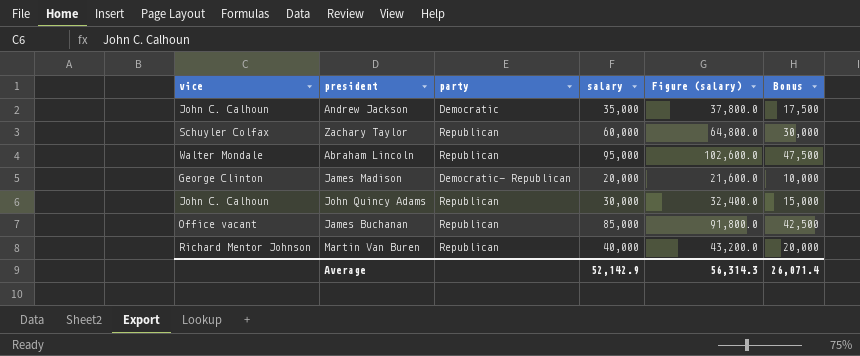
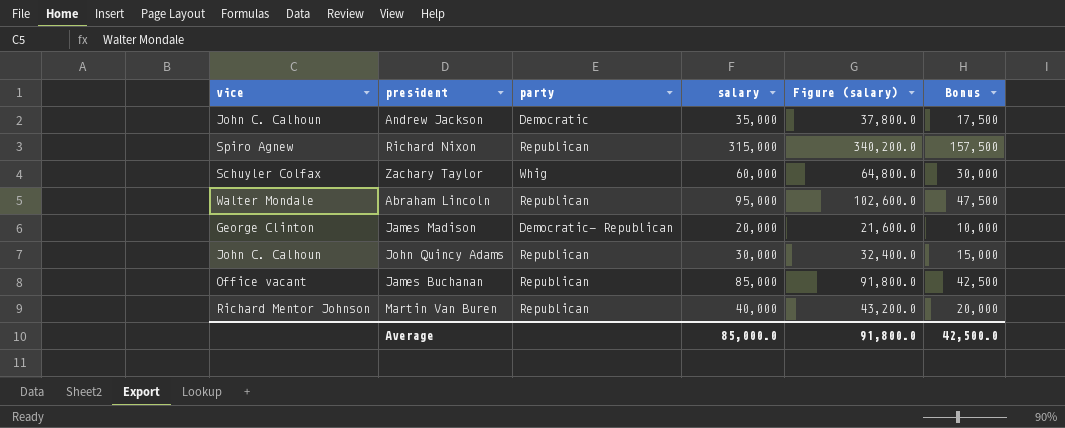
row Richard Nixon: none -> Spiro Agnew | Republican | 315,000 | 340,200.0 | 157,500
Zachary Taylor | party: Republican -> Whig
Average | salary: 52,142.9 -> 85,000.0
Average | Figure (salary): 56,314.3 -> 91,800.0
Average | Bonus: 26,071.4 -> 42,500.0

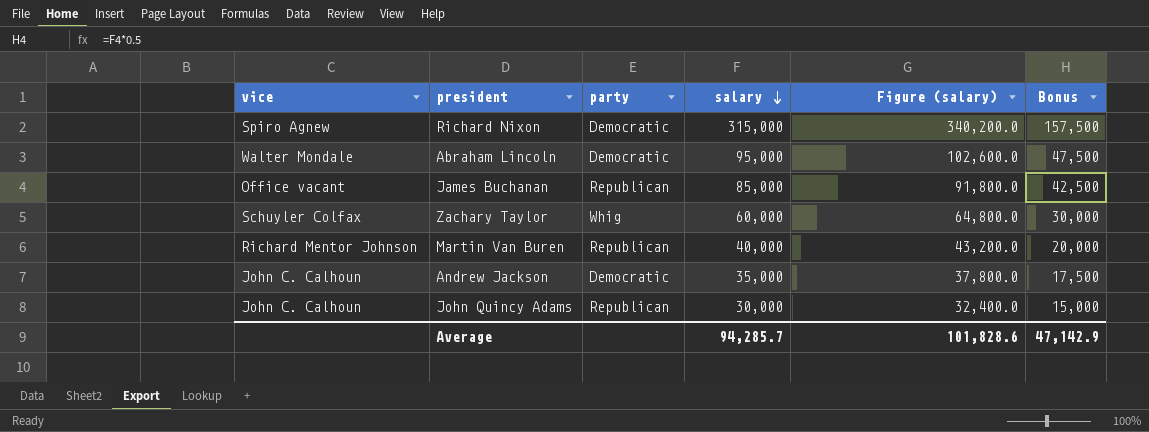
row order: none -> salary descending
row James Madison: George Clinton | Democratic- Republican | 20,000 | 21,600.0 | 10,000 -> none
Richard Nixon | party: Republican -> Democratic
Abraham Lincoln | party: Republican -> Democratic
Average | salary: 85,000.0 -> 94,285.7
Average | Figure (salary): 91,800.0 -> 101,828.6
Average | Bonus: 42,500.0 -> 47,142.9

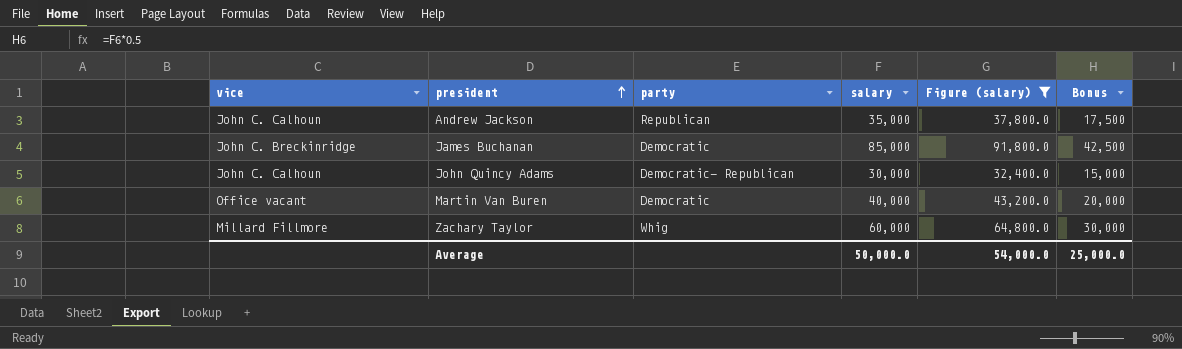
filter: none -> Figure (salary) <= 91,800.0
row order: salary descending -> president ascending
Andrew Jackson | party: Democratic -> Republican
James Buchanan | vice: Office vacant -> John C. Breckinridge
James Buchanan | party: Republican -> Democratic
John Quincy Adams | party: Republican -> Democratic- Republican
Martin Van Buren | vice: Richard Mentor Johnson -> Office vacant
Martin Van Buren | party: Republican -> Democratic
Zachary Taylor | vice: Schuyler Colfax -> Millard Fillmore
Average | salary: 94,285.7 -> 50,000.0
Average | Figure (salary): 101,828.6 -> 54,000.0
Average | Bonus: 47,142.9 -> 25,000.0

